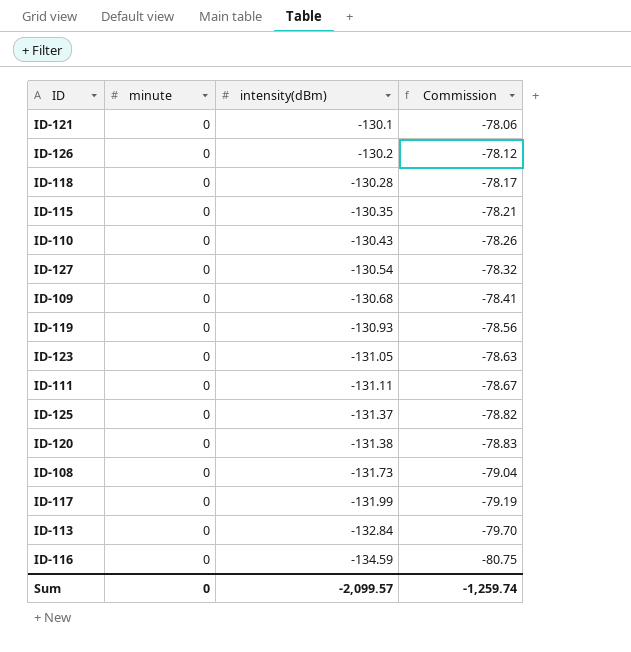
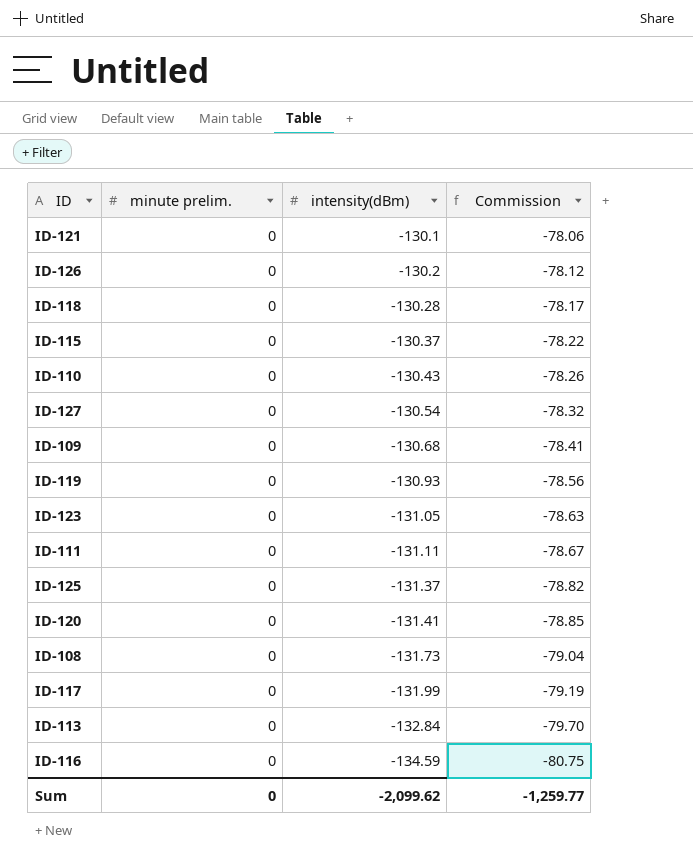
column name: minute -> minute prelim.
ID-115 | intensity(dBm): -130.35 -> -130.37
ID-115 | Commission: -78.21 -> -78.22
ID-120 | intensity(dBm): -131.38 -> -131.41
ID-120 | Commission: -78.83 -> -78.85
Sum | intensity(dBm): -2,099.57 -> -2,099.62
Sum | Commission: -1,259.74 -> -1,259.77

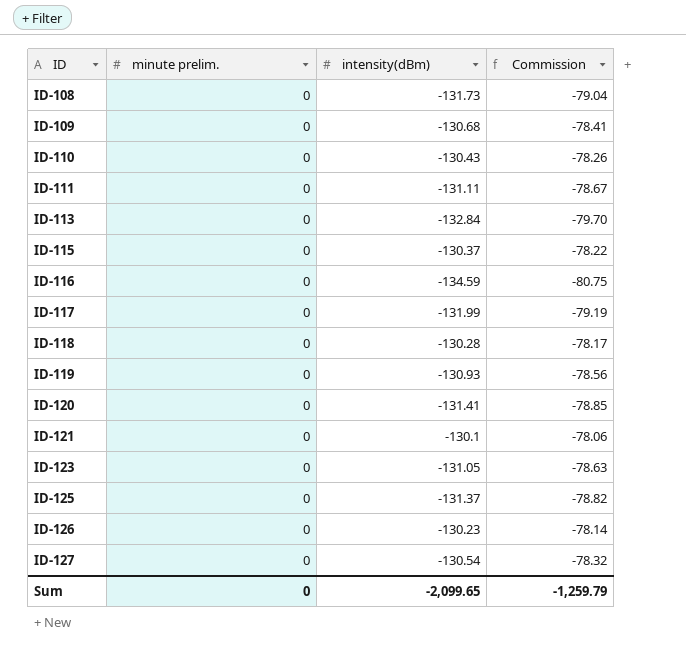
row order: intensity(dBm) descending -> ID ascending
ID-126 | intensity(dBm): -130.2 -> -130.23
ID-126 | Commission: -78.12 -> -78.14
Sum | intensity(dBm): -2,099.62 -> -2,099.65
Sum | Commission: -1,259.77 -> -1,259.79

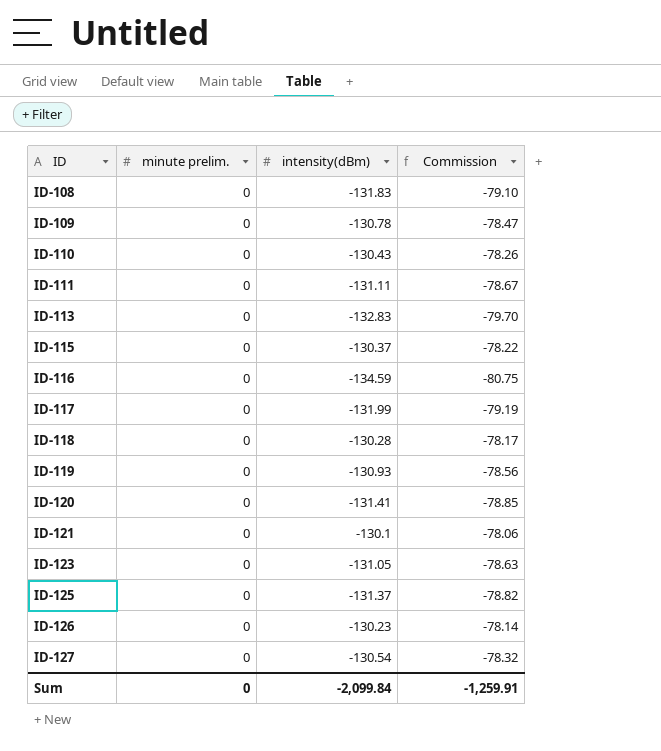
ID-108 | intensity(dBm): -131.73 -> -131.83
ID-108 | Commission: -79.04 -> -79.10
ID-109 | intensity(dBm): -130.68 -> -130.78
ID-109 | Commission: -78.41 -> -78.47
ID-113 | intensity(dBm): -132.84 -> -132.83
Sum | intensity(dBm): -2,099.65 -> -2,099.84
Sum | Commission: -1,259.79 -> -1,259.91

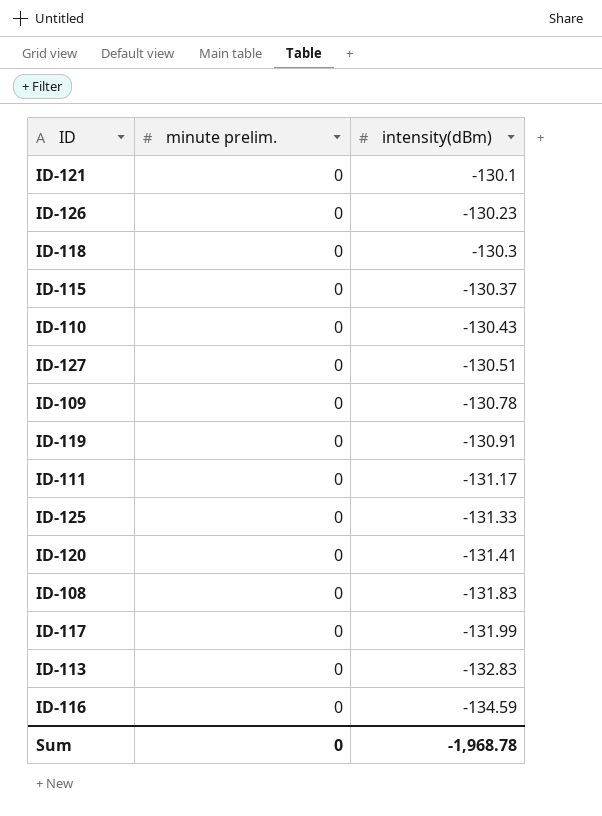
row order: ID ascending -> intensity(dBm) descending
column Commission | formula: [intensity(dBm)] * 0.6 -> none
row ID-123: 0 | -131.05 | -78.63 -> none
ID-118 | intensity(dBm): -130.28 -> -130.3
ID-127 | intensity(dBm): -130.54 -> -130.51
ID-119 | intensity(dBm): -130.93 -> -130.91
ID-111 | intensity(dBm): -131.11 -> -131.17
ID-125 | intensity(dBm): -131.37 -> -131.33
Sum | intensity(dBm): -2,099.84 -> -1,968.78

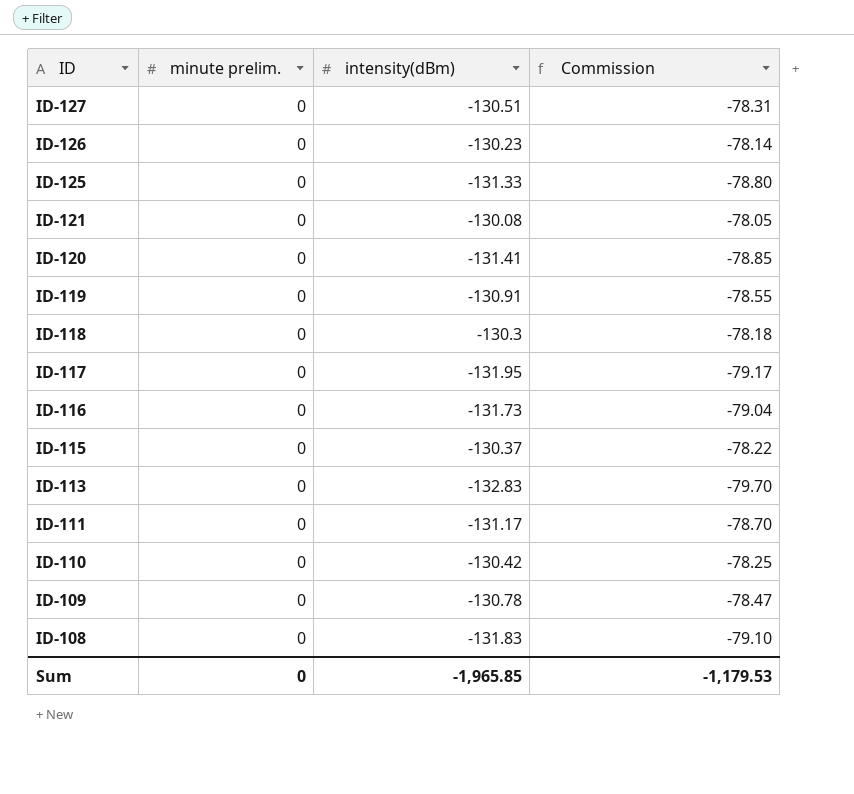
row order: intensity(dBm) descending -> ID descending
column Commission | formula: none -> [intensity(dBm)] * 0.6
ID-121 | intensity(dBm): -130.1 -> -130.08
ID-117 | intensity(dBm): -131.99 -> -131.95
ID-116 | intensity(dBm): -134.59 -> -131.73
ID-110 | intensity(dBm): -130.43 -> -130.42
Sum | intensity(dBm): -1,968.78 -> -1,965.85

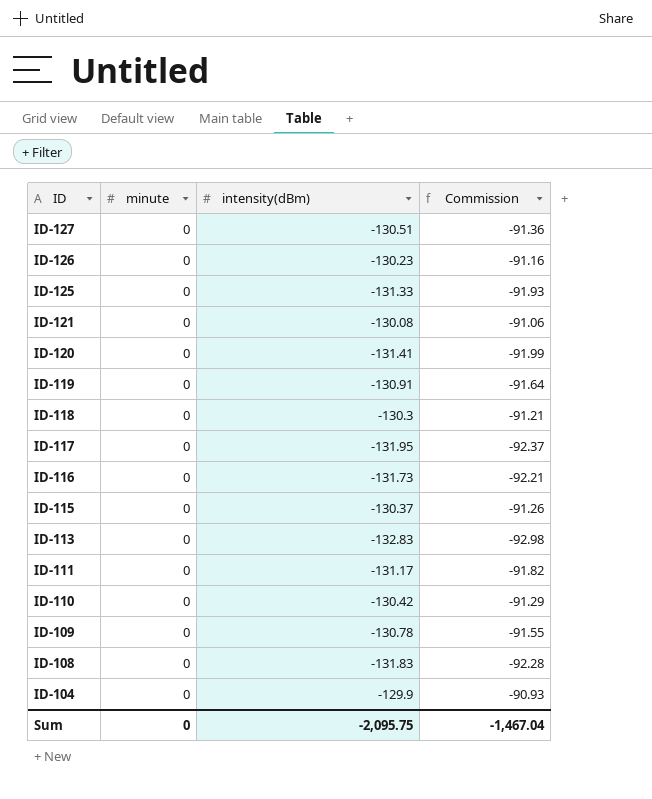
column name: minute prelim. -> minute
column Commission | formula: [intensity(dBm)] * 0.6 -> [intensity(dBm)] * 0.7
row ID-104: none -> 0 | -129.9 | -90.93
Sum | intensity(dBm): -1,965.85 -> -2,095.75
Sum | Commission: -1,179.53 -> -1,467.04

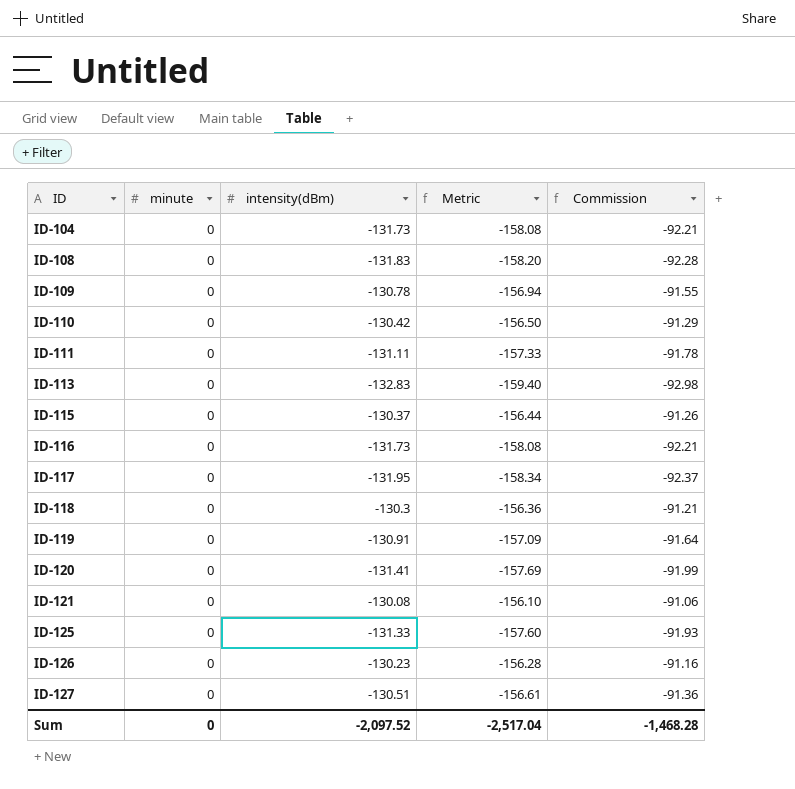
row order: ID descending -> ID ascending
column Metric | formula: none -> [intensity(dBm)] * 1.2
ID-104 | intensity(dBm): -129.9 -> -131.73
ID-104 | Commission: -90.93 -> -92.21
ID-111 | intensity(dBm): -131.17 -> -131.11
ID-111 | Commission: -91.82 -> -91.78
Sum | intensity(dBm): -2,095.75 -> -2,097.52
Sum | Commission: -1,467.04 -> -1,468.28

